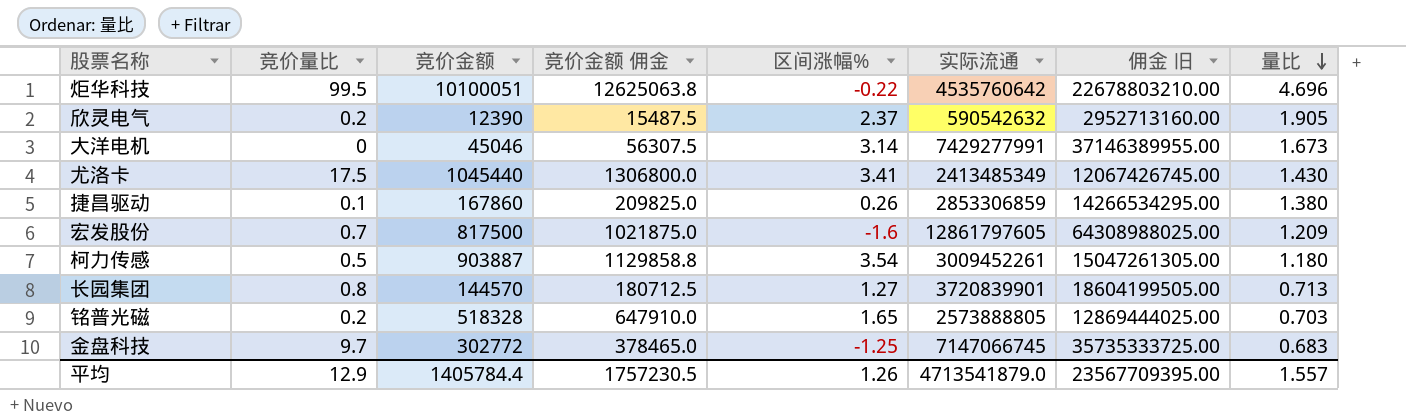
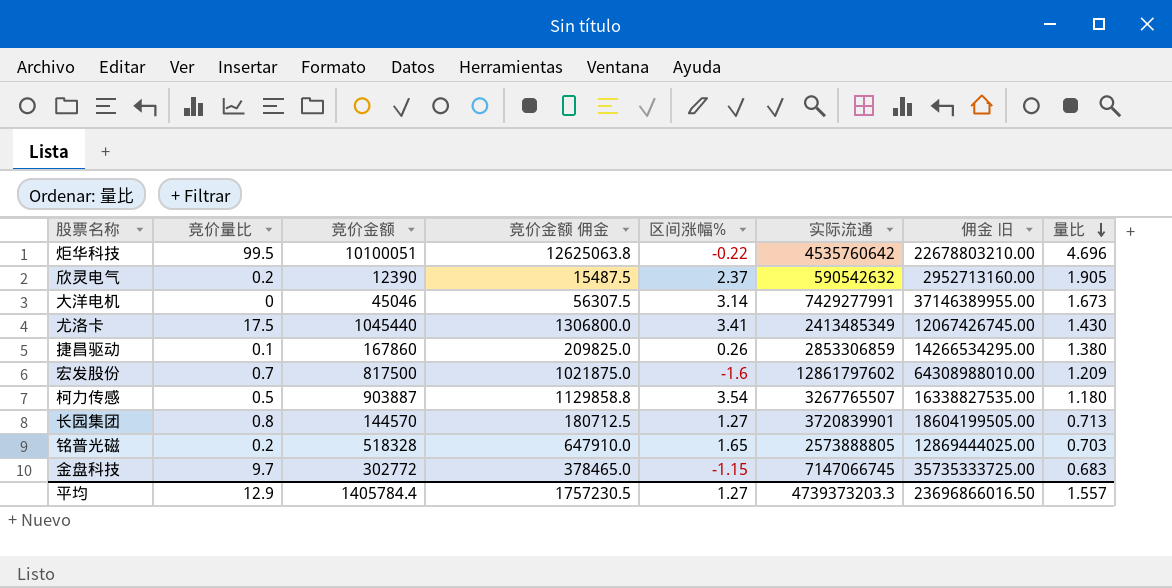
宏发股份 | 实际流通: 12861797605 -> 12861797602
宏发股份 | 佣金 旧: 64308988025.00 -> 64308988010.00
柯力传感 | 实际流通: 3009452261 -> 3267765507
柯力传感 | 佣金 旧: 15047261305.00 -> 16338827535.00
金盘科技 | 区间涨幅%: -1.25 -> -1.15
平均 | 区间涨幅%: 1.26 -> 1.27
平均 | 实际流通: 4713541879.0 -> 4739373203.3
平均 | 佣金 旧: 23567709395.00 -> 23696866016.50

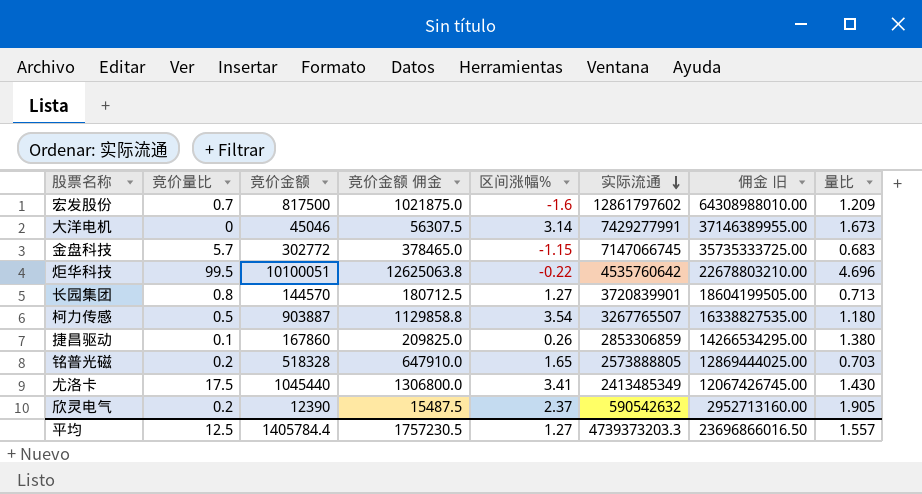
row order: 量比 descending -> 实际流通 descending
金盘科技 | 竞价量比: 9.7 -> 5.7
平均 | 竞价量比: 12.9 -> 12.5

